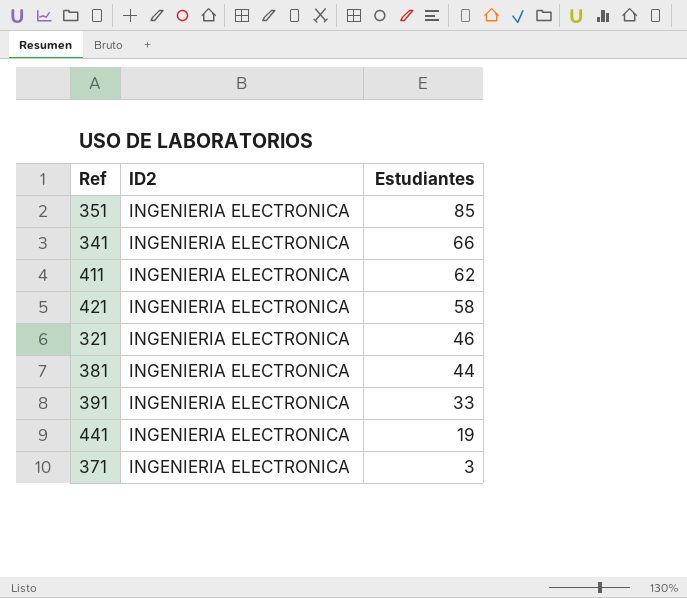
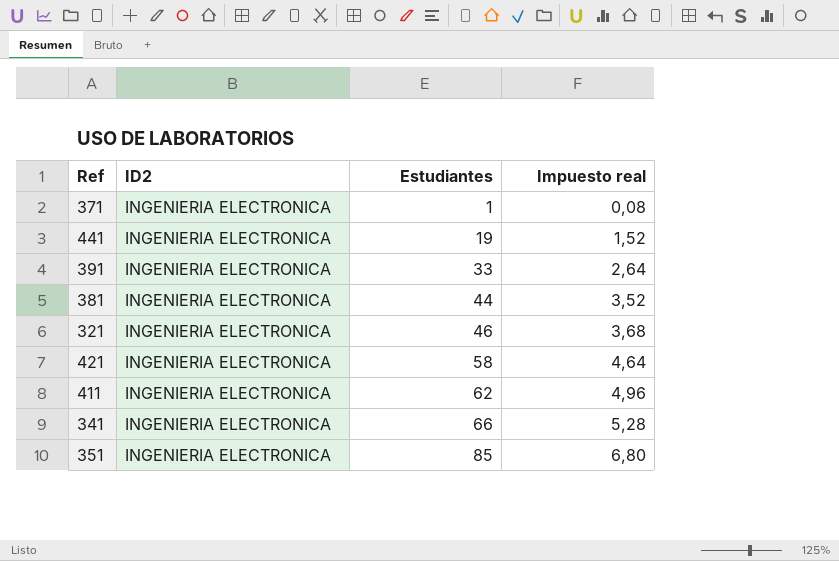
row order: Estudiantes descending -> Estudiantes ascending
column Impuesto real | formula: none -> [Estudiantes] * 0,08
371 | Estudiantes: 3 -> 1

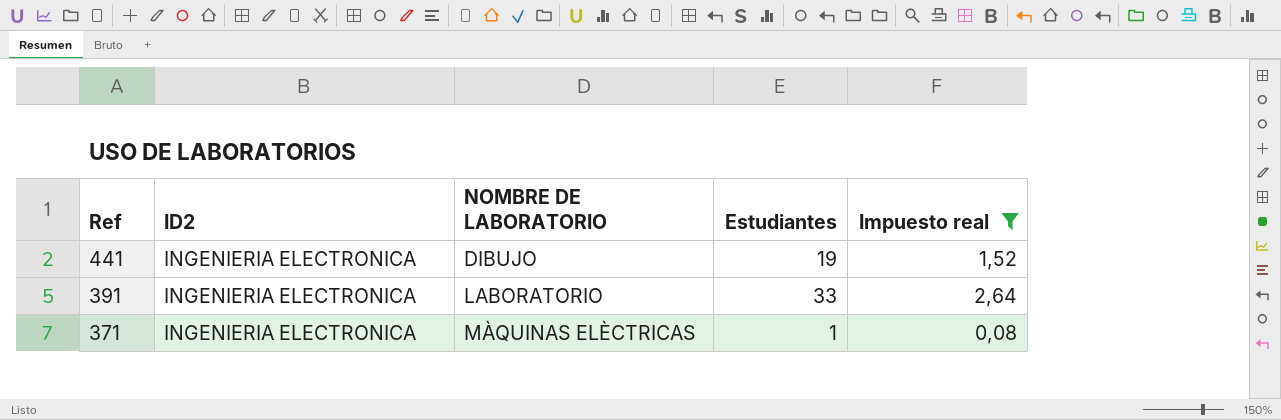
filter: none -> Impuesto real <= 2,64
row order: Estudiantes ascending -> Ref descending
column NOMBRE DE LABORATORIO | position: none -> 3

